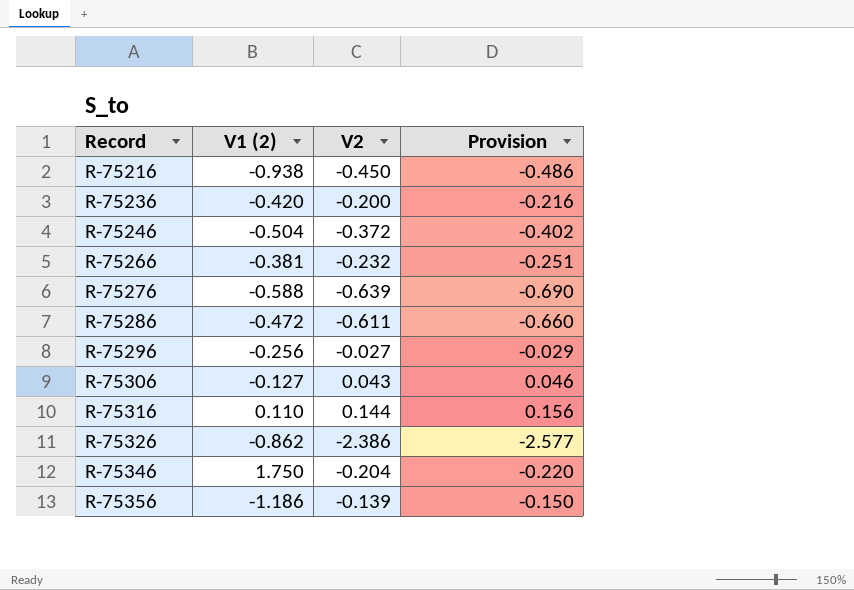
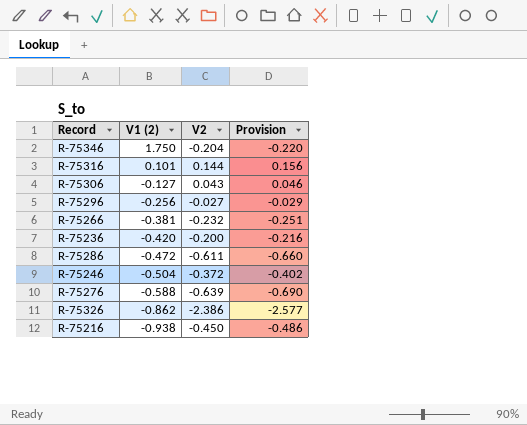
row order: Record ascending -> V1 (2) descending
row R-75356: -1.186 | -0.139 | -0.150 -> none
R-75316 | V1 (2): 0.110 -> 0.101

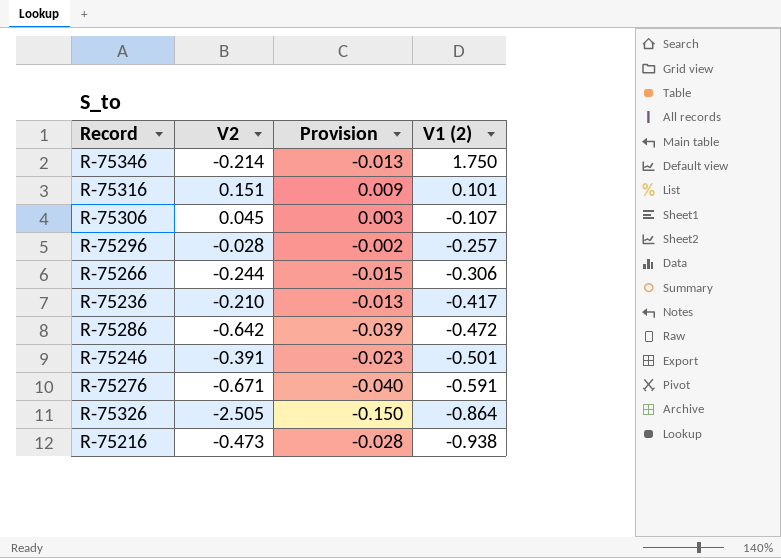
column Provision | formula: [V2] * 1.08 -> [V2] * 0.06
column V1 (2) | position: 2 -> 4
R-75346 | V2: -0.204 -> -0.214
R-75316 | V2: 0.144 -> 0.151
R-75306 | V2: 0.043 -> 0.045
R-75306 | V1 (2): -0.127 -> -0.107
R-75296 | V2: -0.027 -> -0.028
R-75296 | V1 (2): -0.256 -> -0.257
R-75266 | V2: -0.232 -> -0.244
R-75266 | V1 (2): -0.381 -> -0.306
R-75236 | V2: -0.200 -> -0.210
R-75236 | V1 (2): -0.420 -> -0.417
R-75286 | V2: -0.611 -> -0.642
R-75246 | V2: -0.372 -> -0.391
R-75246 | V1 (2): -0.504 -> -0.501
R-75276 | V2: -0.639 -> -0.671
R-75276 | V1 (2): -0.588 -> -0.591
R-75326 | V2: -2.386 -> -2.505
R-75326 | V1 (2): -0.862 -> -0.864
R-75216 | V2: -0.450 -> -0.473

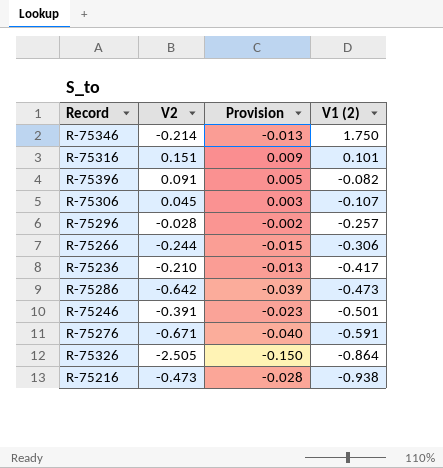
row R-75396: none -> 0.091 | 0.005 | -0.082
R-75286 | V1 (2): -0.472 -> -0.473

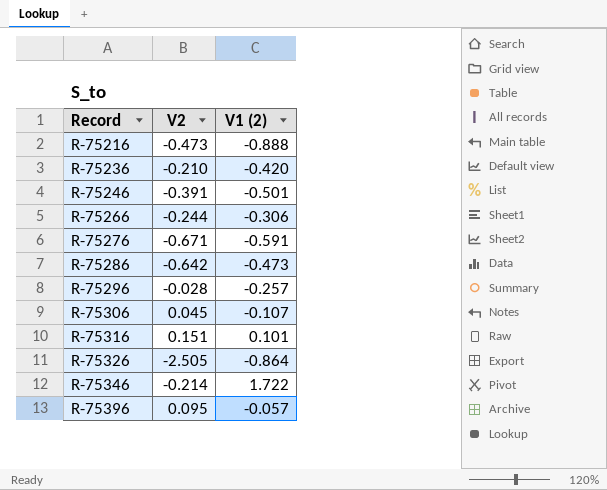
row order: V1 (2) descending -> Record ascending
column Provision | formula: [V2] * 0.06 -> none
R-75216 | V1 (2): -0.938 -> -0.888
R-75236 | V1 (2): -0.417 -> -0.420
R-75346 | V1 (2): 1.750 -> 1.722
R-75396 | V2: 0.091 -> 0.095
R-75396 | V1 (2): -0.082 -> -0.057

